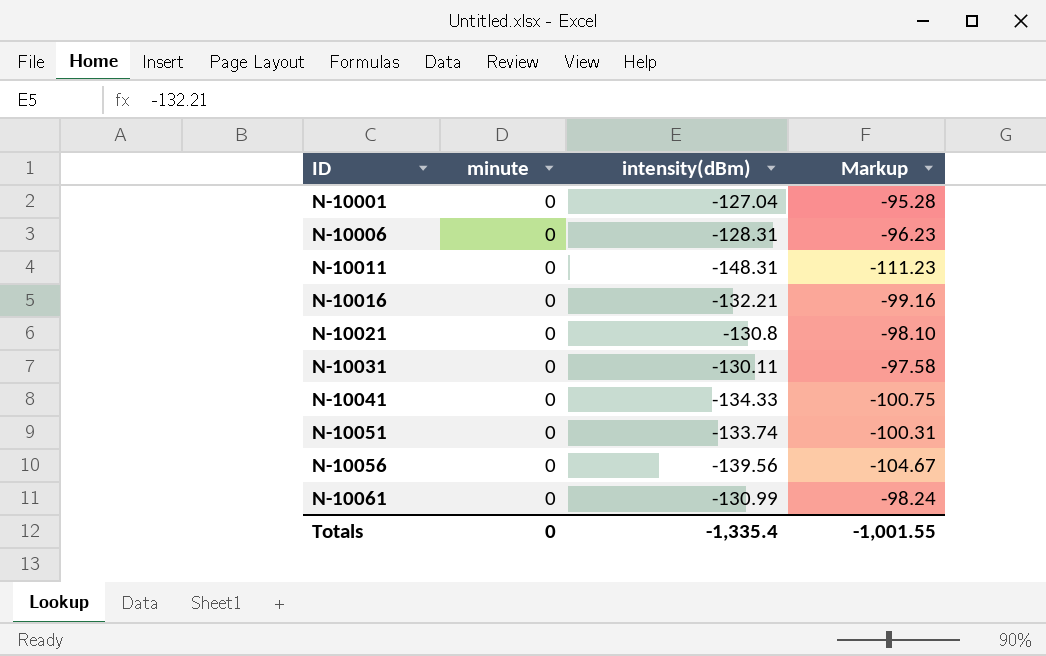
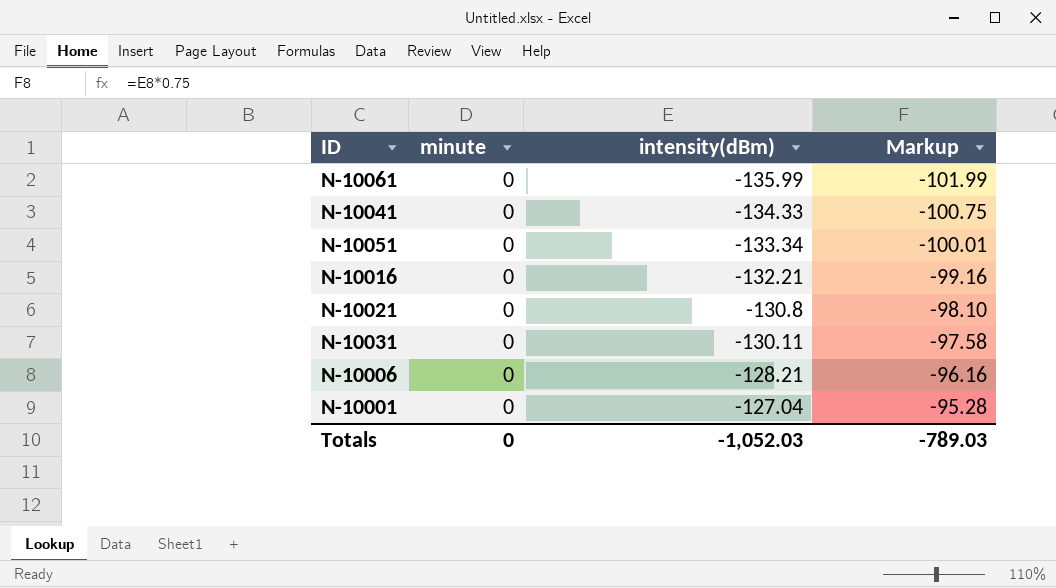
row order: ID ascending -> intensity(dBm) ascending
row N-10011: 0 | -148.31 | -111.23 -> none
row N-10056: 0 | -139.56 | -104.67 -> none
N-10061 | intensity(dBm): -130.99 -> -135.99
N-10061 | Markup: -98.24 -> -101.99
N-10051 | intensity(dBm): -133.74 -> -133.34
N-10051 | Markup: -100.31 -> -100.01
N-10006 | intensity(dBm): -128.31 -> -128.21
N-10006 | Markup: -96.23 -> -96.16
Totals | intensity(dBm): -1,335.4 -> -1,052.03
Totals | Markup: -1,001.55 -> -789.03

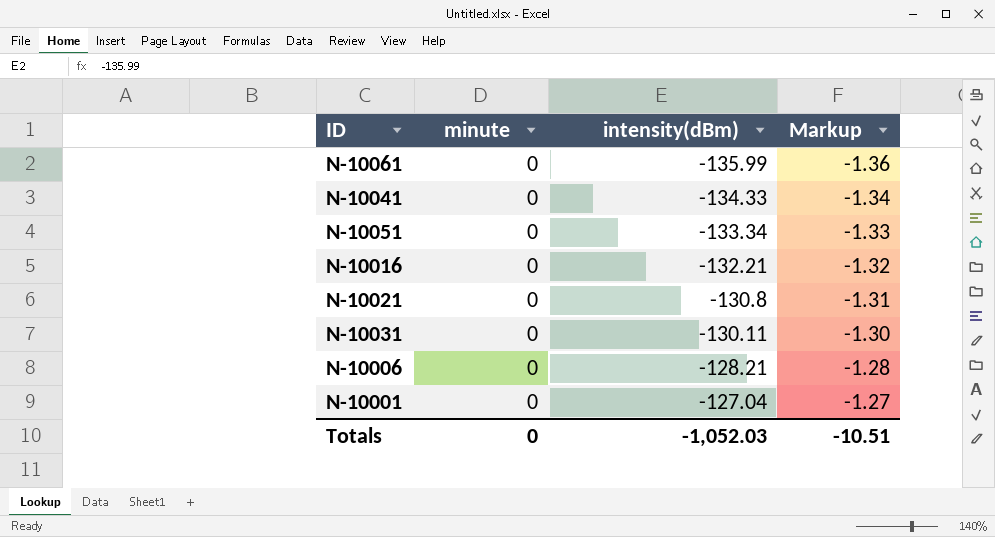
column Markup | formula: [intensity(dBm)] * 0.75 -> [intensity(dBm)] * 0.01
Totals | Markup: -789.03 -> -10.51

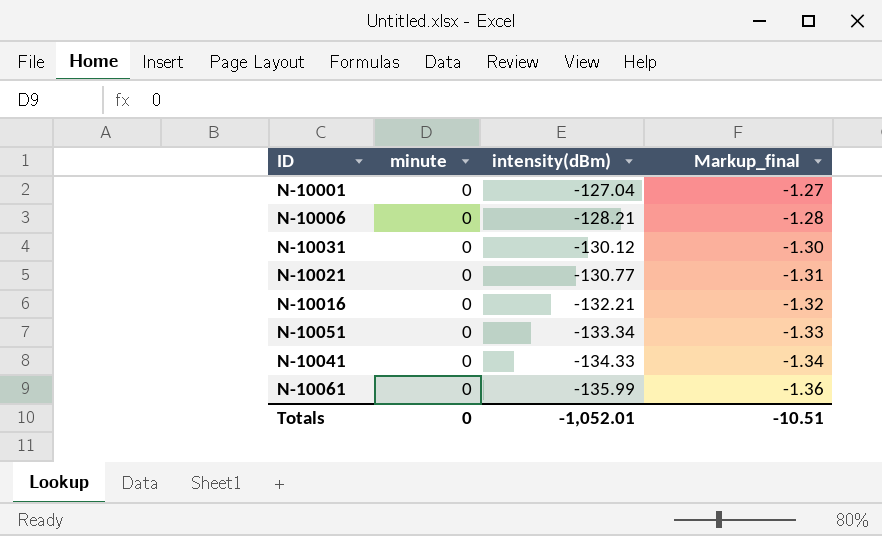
row order: intensity(dBm) ascending -> intensity(dBm) descending
column name: Markup -> Markup_final
N-10031 | intensity(dBm): -130.11 -> -130.12
N-10021 | intensity(dBm): -130.8 -> -130.77
Totals | intensity(dBm): -1,052.03 -> -1,052.01

